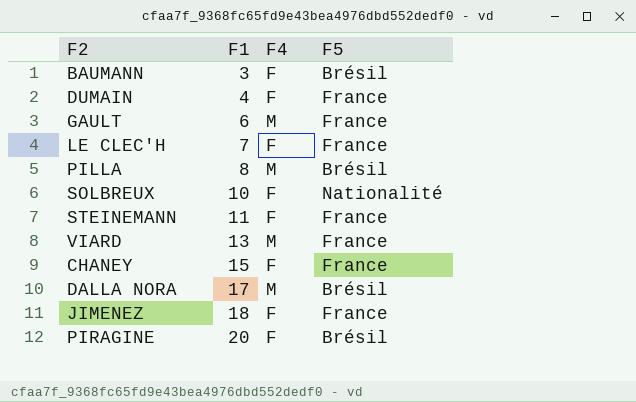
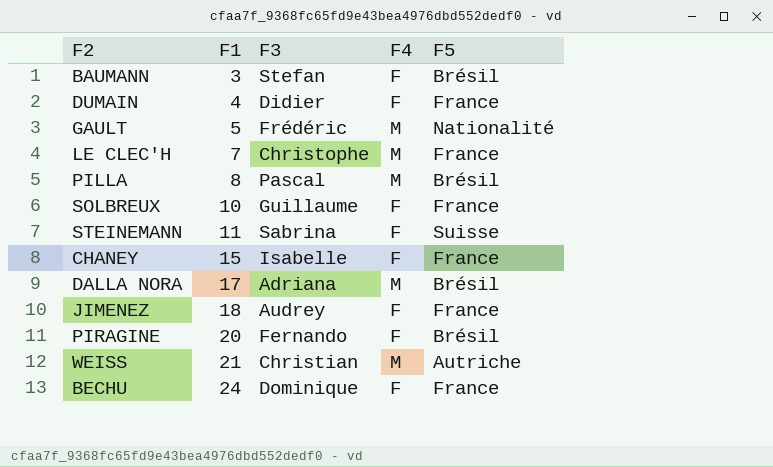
column F3 | position: none -> 3
row VIARD: 13 | M | France -> none
GAULT | F1: 6 -> 5
GAULT | F5: France -> Nationalité
LE CLEC'H | F4: F -> M
SOLBREUX | F5: Nationalité -> France
STEINEMANN | F5: France -> Suisse
row WEISS: none -> 21 | Christian | M | Autriche
row BECHU: none -> 24 | Dominique | F | France

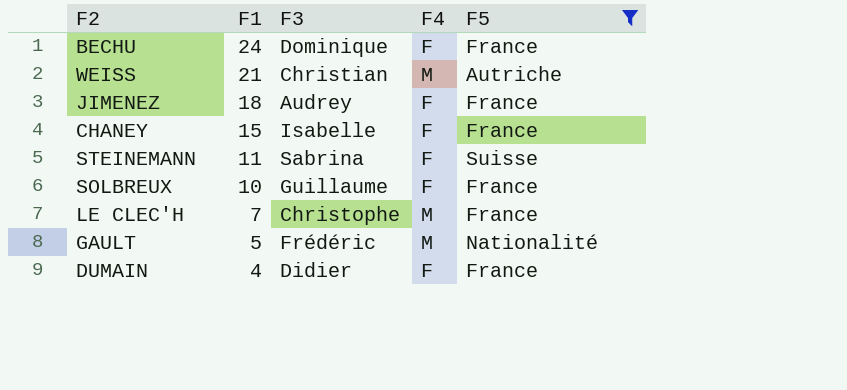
filter: none -> F5 != Brésil
row order: F1 ascending -> F1 descending

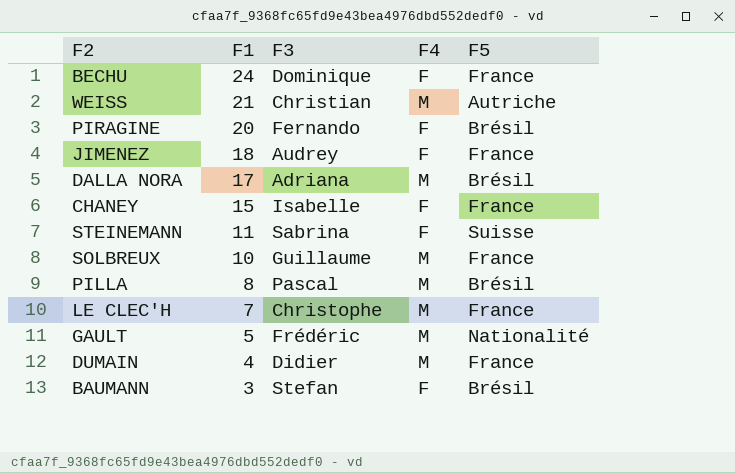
filter: F5 != Brésil -> none
SOLBREUX | F4: F -> M
DUMAIN | F4: F -> M

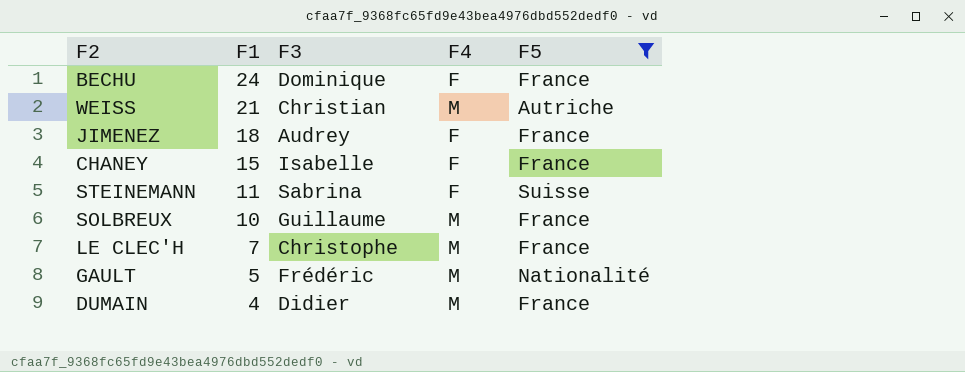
filter: none -> F5 != Brésil

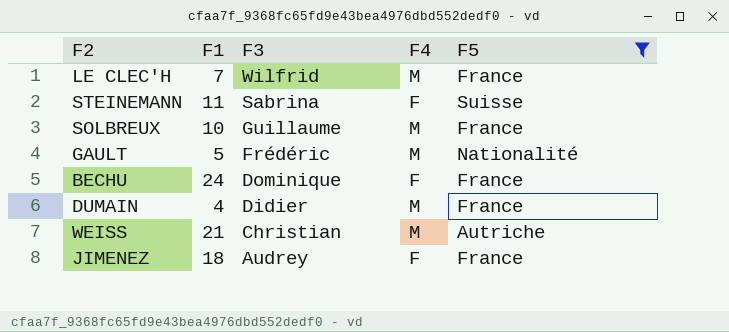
row order: F1 descending -> F3 descending
row CHANEY: 15 | Isabelle | F | France -> none
LE CLEC'H | F3: Christophe -> Wilfrid

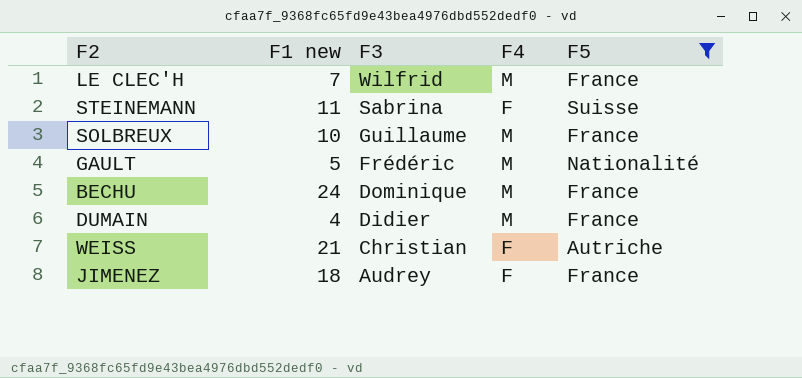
column name: F1 -> F1 new
BECHU | F4: F -> M
WEISS | F4: M -> F

